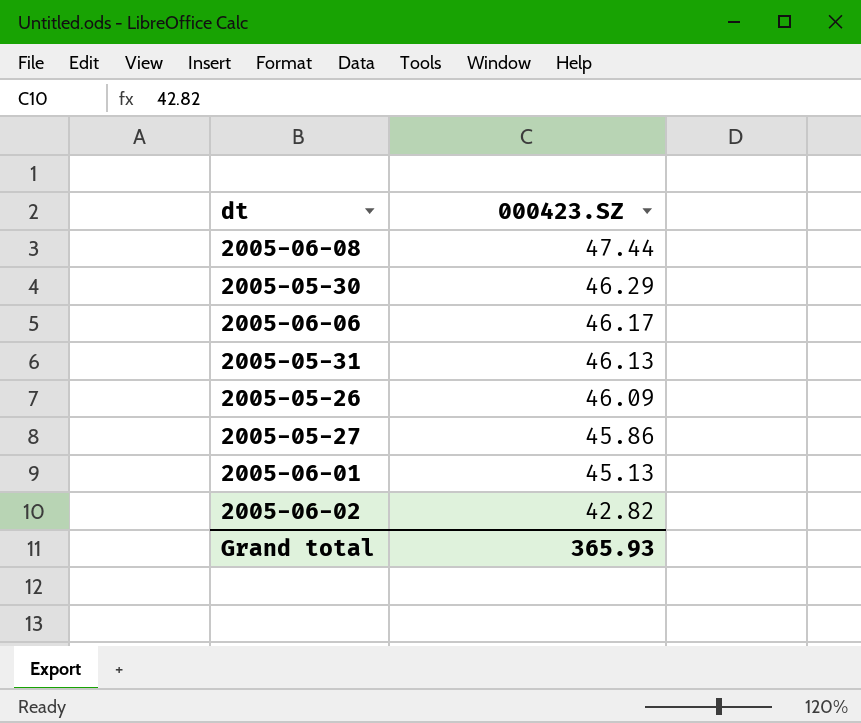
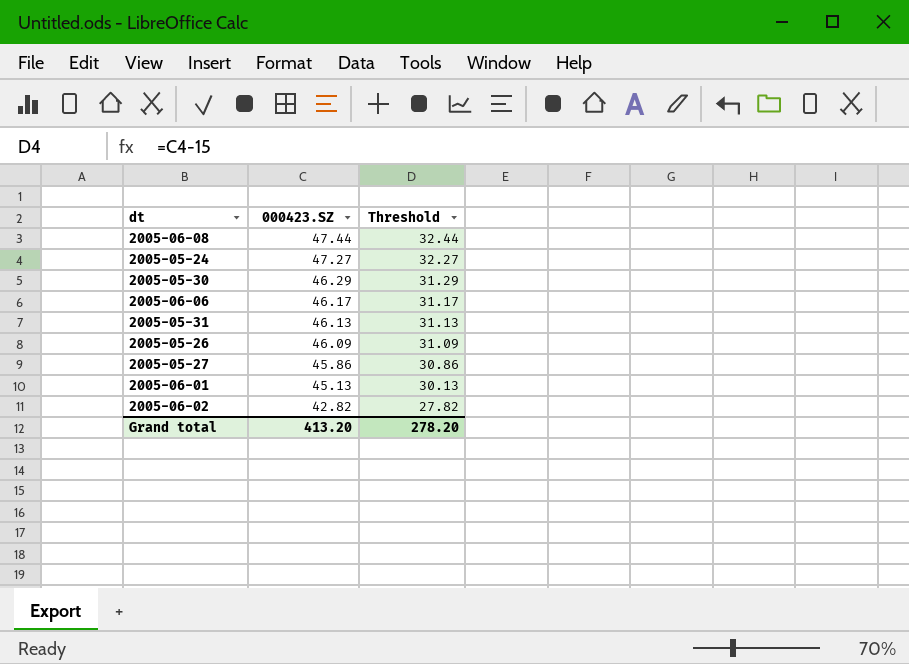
column Threshold | formula: none -> [000423.SZ] - 15
row 2005-05-24: none -> 47.27 | 32.27
Grand total | 000423.SZ: 365.93 -> 413.20

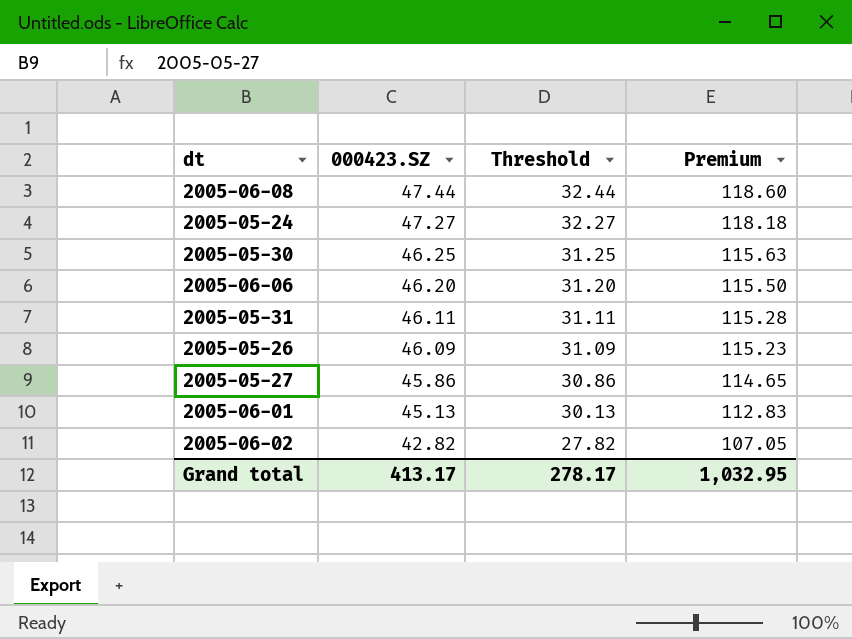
column Premium | formula: none -> [000423.SZ] * 2.5
2005-05-30 | 000423.SZ: 46.29 -> 46.25
2005-05-30 | Threshold: 31.29 -> 31.25
2005-06-06 | 000423.SZ: 46.17 -> 46.20
2005-06-06 | Threshold: 31.17 -> 31.20
2005-05-31 | 000423.SZ: 46.13 -> 46.11
2005-05-31 | Threshold: 31.13 -> 31.11
Grand total | 000423.SZ: 413.20 -> 413.17
Grand total | Threshold: 278.20 -> 278.17

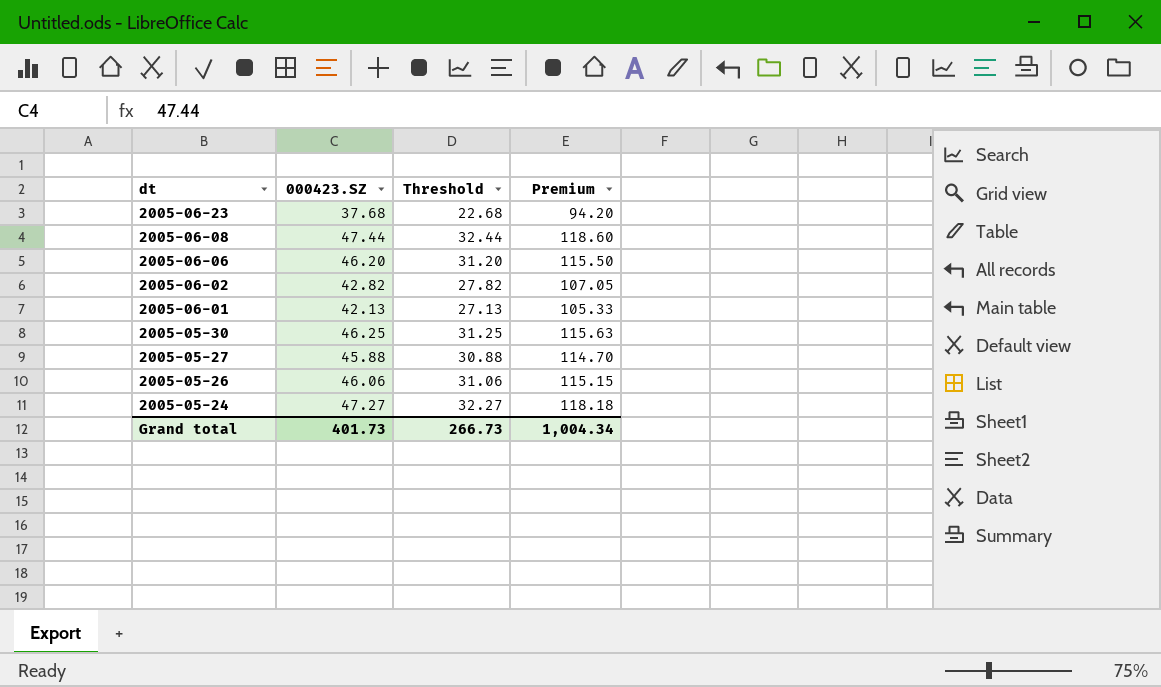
row order: 000423.SZ descending -> dt descending
row 2005-05-31: 46.11 | 31.11 | 115.28 -> none
row 2005-06-23: none -> 37.68 | 22.68 | 94.20
2005-06-01 | 000423.SZ: 45.13 -> 42.13
2005-06-01 | Threshold: 30.13 -> 27.13
2005-06-01 | Premium: 112.83 -> 105.33
2005-05-27 | 000423.SZ: 45.86 -> 45.88
2005-05-27 | Threshold: 30.86 -> 30.88
2005-05-27 | Premium: 114.65 -> 114.70
2005-05-26 | 000423.SZ: 46.09 -> 46.06
2005-05-26 | Threshold: 31.09 -> 31.06
2005-05-26 | Premium: 115.23 -> 115.15
Grand total | 000423.SZ: 413.17 -> 401.73
Grand total | Threshold: 278.17 -> 266.73
Grand total | Premium: 1,032.95 -> 1,004.34

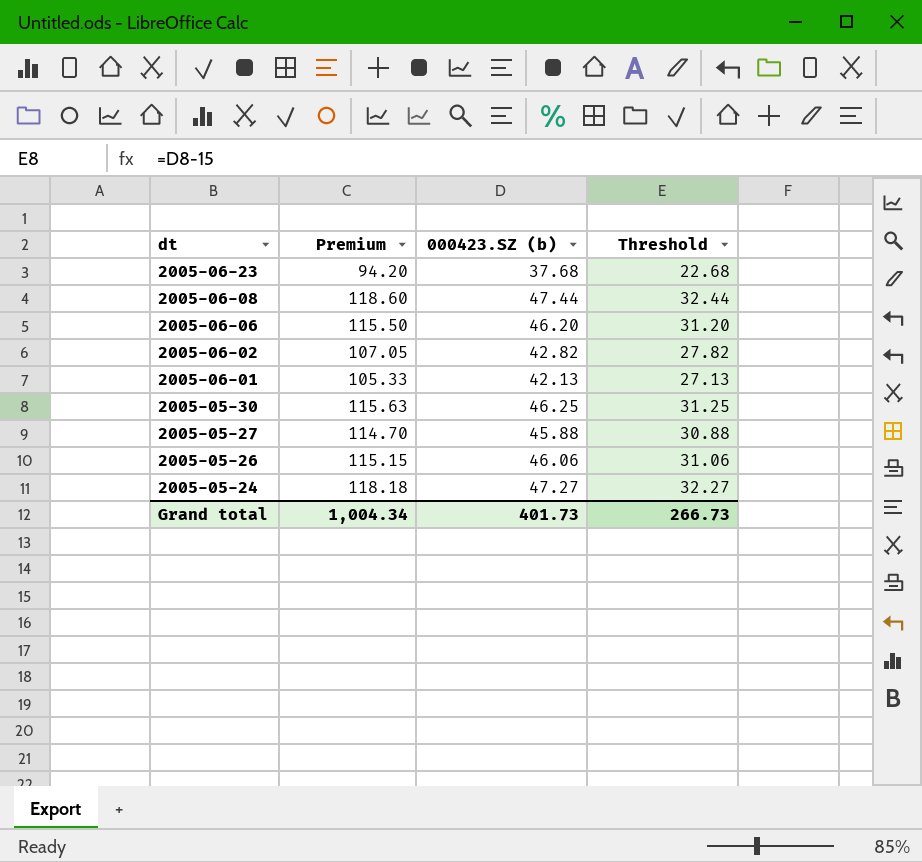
column Premium | position: 4 -> 2
column name: 000423.SZ -> 000423.SZ (b)

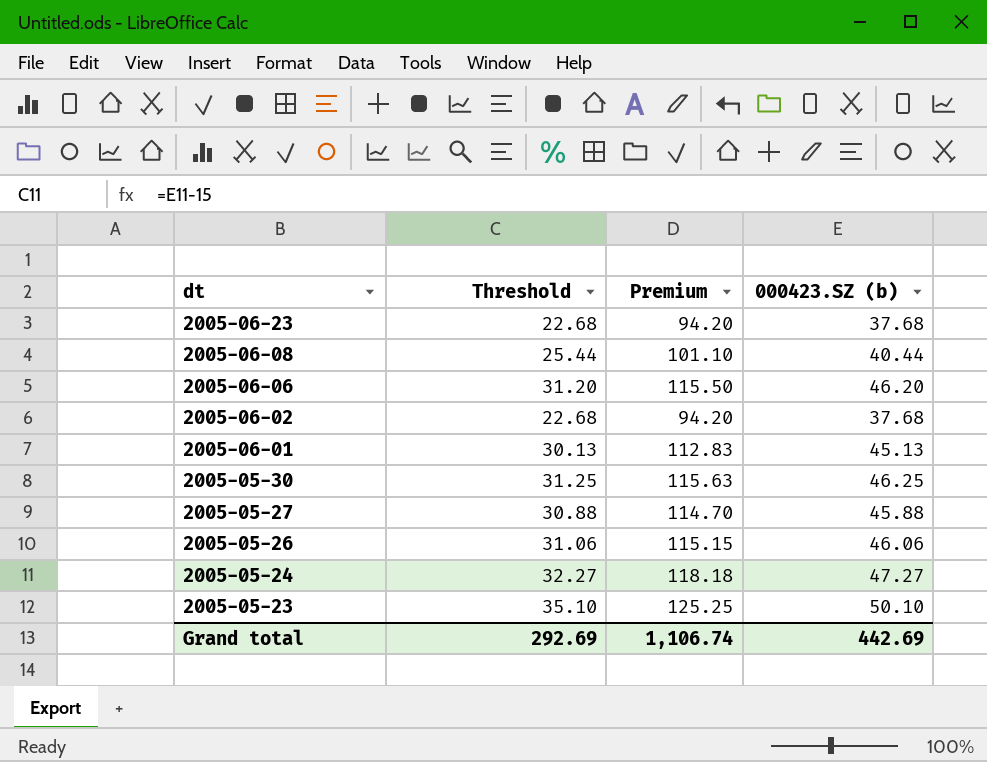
column Threshold | position: 4 -> 2
2005-06-08 | Threshold: 32.44 -> 25.44
2005-06-08 | Premium: 118.60 -> 101.10
2005-06-08 | 000423.SZ (b): 47.44 -> 40.44
2005-06-02 | Threshold: 27.82 -> 22.68
2005-06-02 | Premium: 107.05 -> 94.20
2005-06-02 | 000423.SZ (b): 42.82 -> 37.68
2005-06-01 | Threshold: 27.13 -> 30.13
2005-06-01 | Premium: 105.33 -> 112.83
2005-06-01 | 000423.SZ (b): 42.13 -> 45.13
row 2005-05-23: none -> 35.10 | 125.25 | 50.10
Grand total | Threshold: 266.73 -> 292.69
Grand total | Premium: 1,004.34 -> 1,106.74
Grand total | 000423.SZ (b): 401.73 -> 442.69

